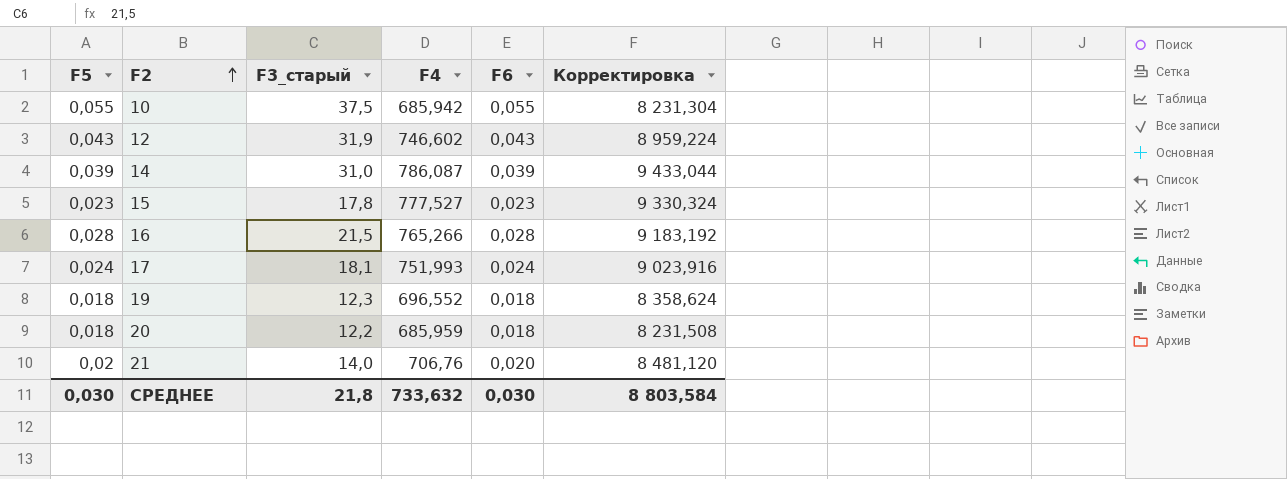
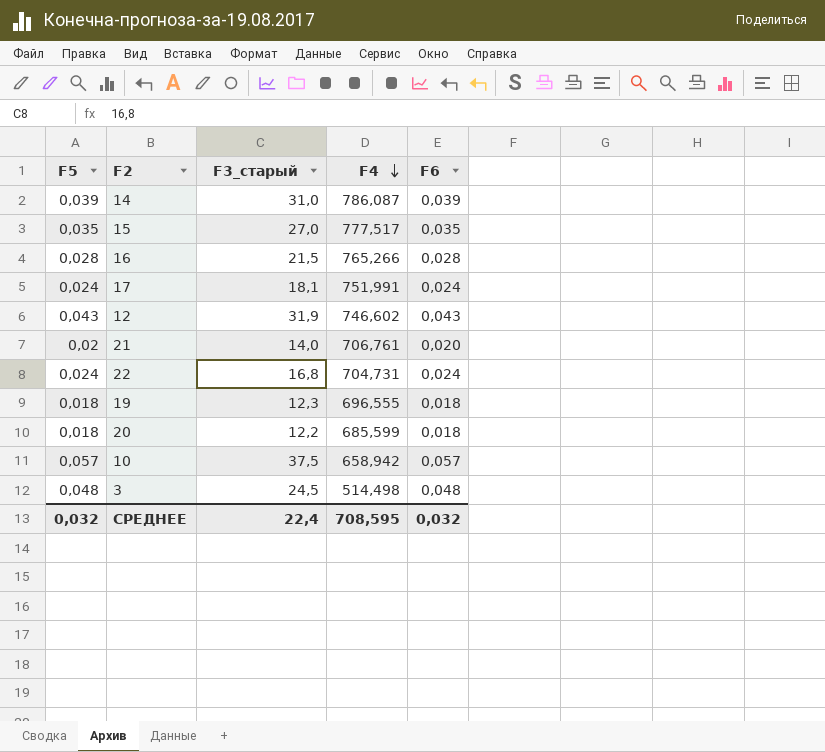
row order: F2 ascending -> F4 descending
column Корректировка | formula: [F4] * 12 -> none
15 | F5: 0,023 -> 0,035
15 | F3_старый: 17,8 -> 27,0
15 | F4: 777,527 -> 777,517
15 | F6: 0,023 -> 0,035
17 | F4: 751,993 -> 751,991
21 | F4: 706,76 -> 706,761
row 22: none -> 0,024 | 16,8 | 704,731 | 0,024
19 | F4: 696,552 -> 696,555
20 | F4: 685,959 -> 685,599
10 | F5: 0,055 -> 0,057
10 | F4: 685,942 -> 658,942
10 | F6: 0,055 -> 0,057
row 3: none -> 0,048 | 24,5 | 514,498 | 0,048
СРЕДНЕЕ | F5: 0,030 -> 0,032
СРЕДНЕЕ | F3_старый: 21,8 -> 22,4
СРЕДНЕЕ | F4: 733,632 -> 708,595
СРЕДНЕЕ | F6: 0,030 -> 0,032

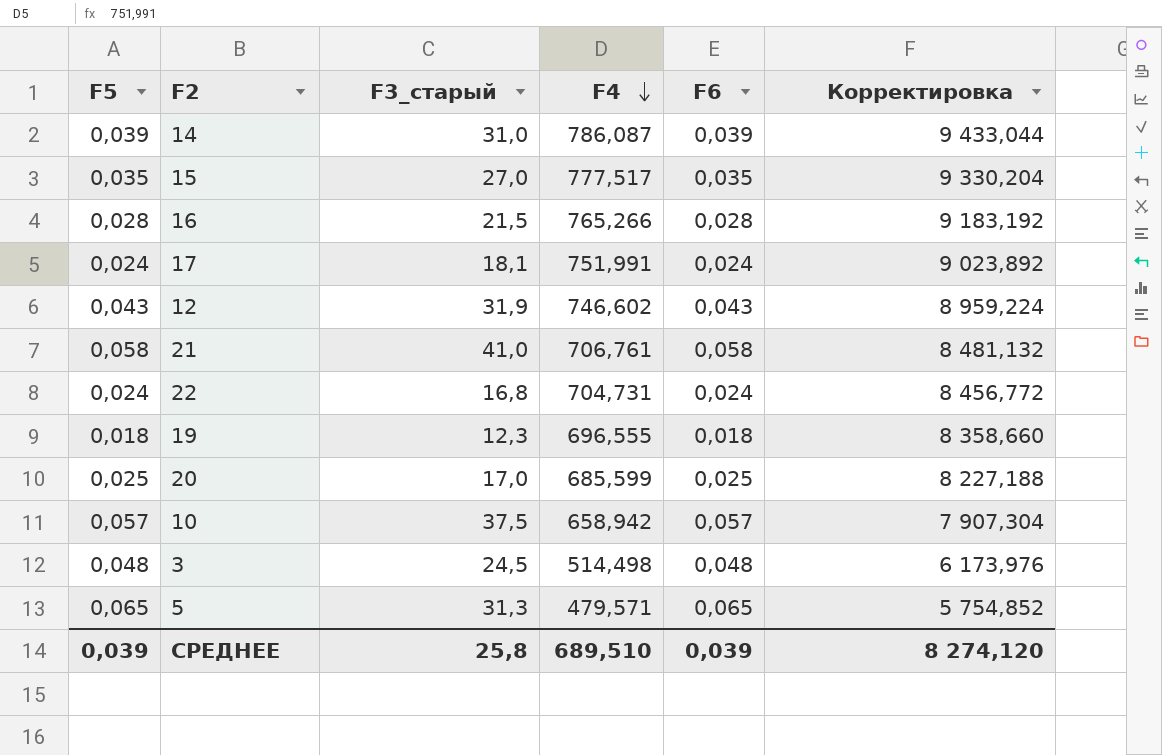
column Корректировка | formula: none -> [F4] * 12
21 | F5: 0,02 -> 0,058
21 | F3_старый: 14,0 -> 41,0
21 | F6: 0,020 -> 0,058
20 | F5: 0,018 -> 0,025
20 | F3_старый: 12,2 -> 17,0
20 | F6: 0,018 -> 0,025
row 5: none -> 0,065 | 31,3 | 479,571 | 0,065 | 5 754,852
СРЕДНЕЕ | F5: 0,032 -> 0,039
СРЕДНЕЕ | F3_старый: 22,4 -> 25,8
СРЕДНЕЕ | F4: 708,595 -> 689,510
СРЕДНЕЕ | F6: 0,032 -> 0,039

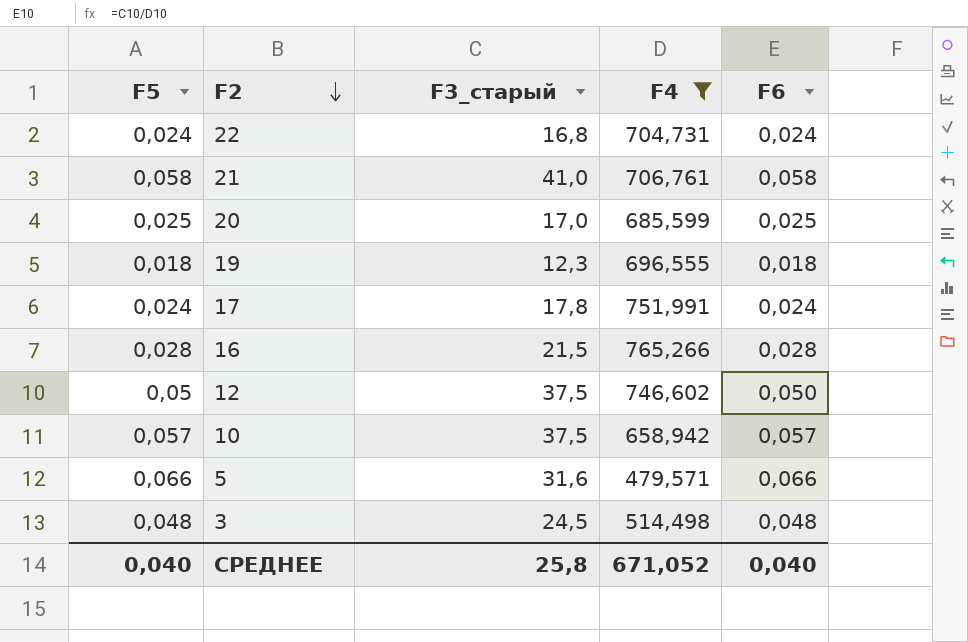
filter: none -> F4 <= 765,266
row order: F4 descending -> F2 descending
column Корректировка | formula: [F4] * 12 -> none
17 | F3_старый: 18,1 -> 17,8
12 | F5: 0,043 -> 0,05
12 | F3_старый: 31,9 -> 37,5
12 | F6: 0,043 -> 0,050
5 | F5: 0,065 -> 0,066
5 | F3_старый: 31,3 -> 31,6
5 | F6: 0,065 -> 0,066
СРЕДНЕЕ | F5: 0,039 -> 0,040
СРЕДНЕЕ | F4: 689,510 -> 671,052
СРЕДНЕЕ | F6: 0,039 -> 0,040

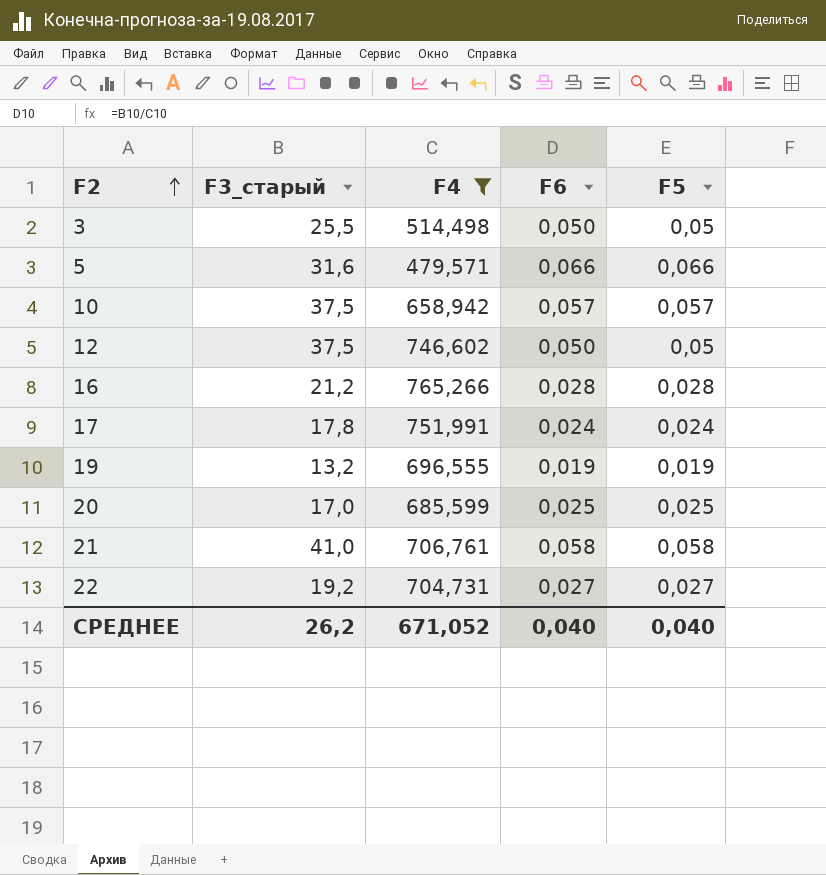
row order: F2 descending -> F2 ascending
column F5 | position: 1 -> 5
3 | F3_старый: 24,5 -> 25,5
3 | F6: 0,048 -> 0,050
3 | F5: 0,048 -> 0,05
16 | F3_старый: 21,5 -> 21,2
19 | F3_старый: 12,3 -> 13,2
19 | F6: 0,018 -> 0,019
19 | F5: 0,018 -> 0,019
22 | F3_старый: 16,8 -> 19,2
22 | F6: 0,024 -> 0,027
22 | F5: 0,024 -> 0,027
СРЕДНЕЕ | F3_старый: 25,8 -> 26,2

